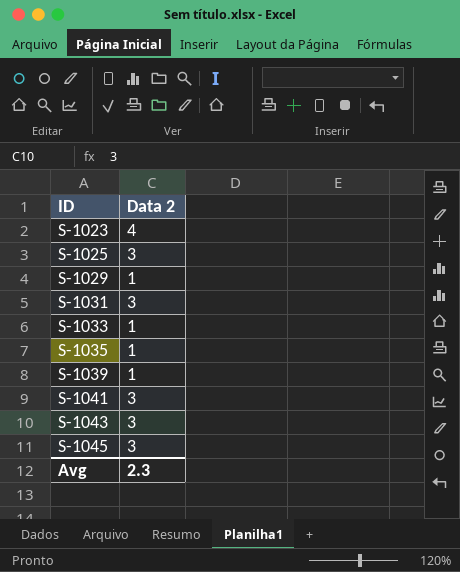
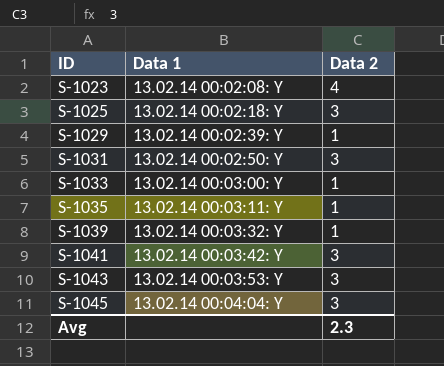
column Data 1 | position: none -> 2

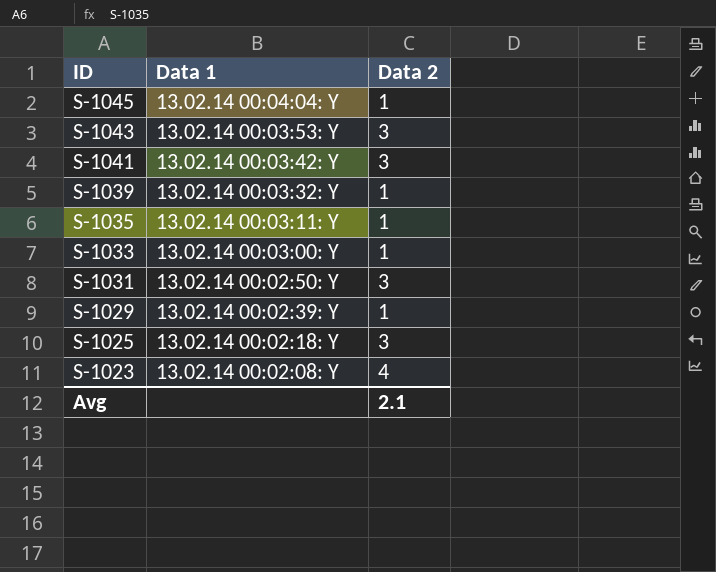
row order: ID ascending -> ID descending
S-1045 | Data 2: 3 -> 1
Avg | Data 2: 2.3 -> 2.1

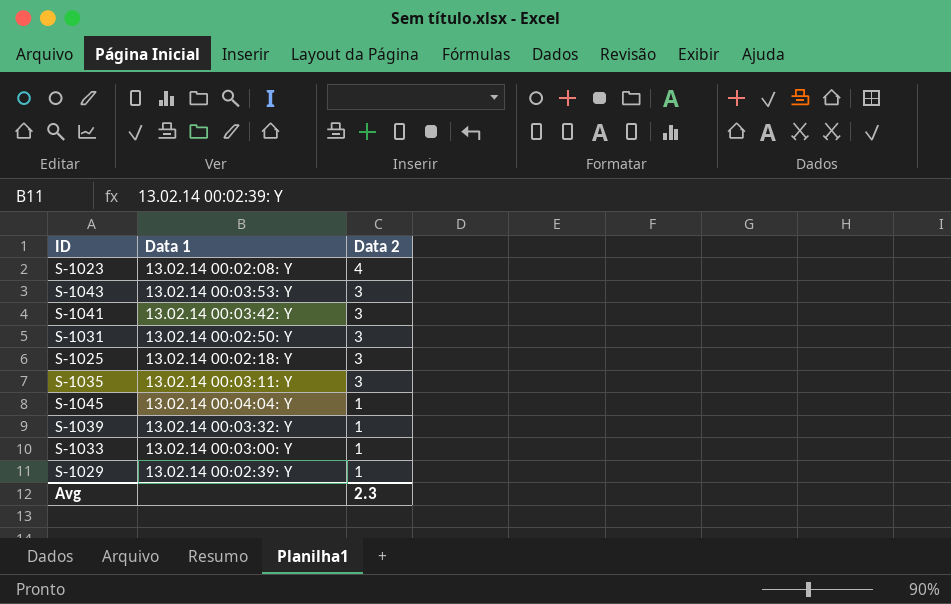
row order: ID descending -> Data 2 descending
S-1035 | Data 2: 1 -> 3
Avg | Data 2: 2.1 -> 2.3

